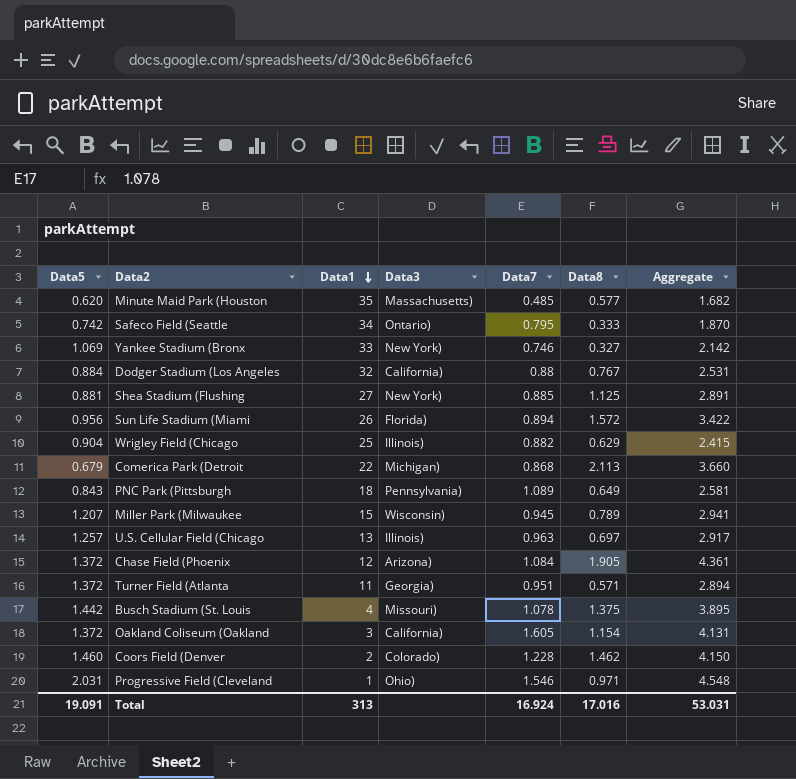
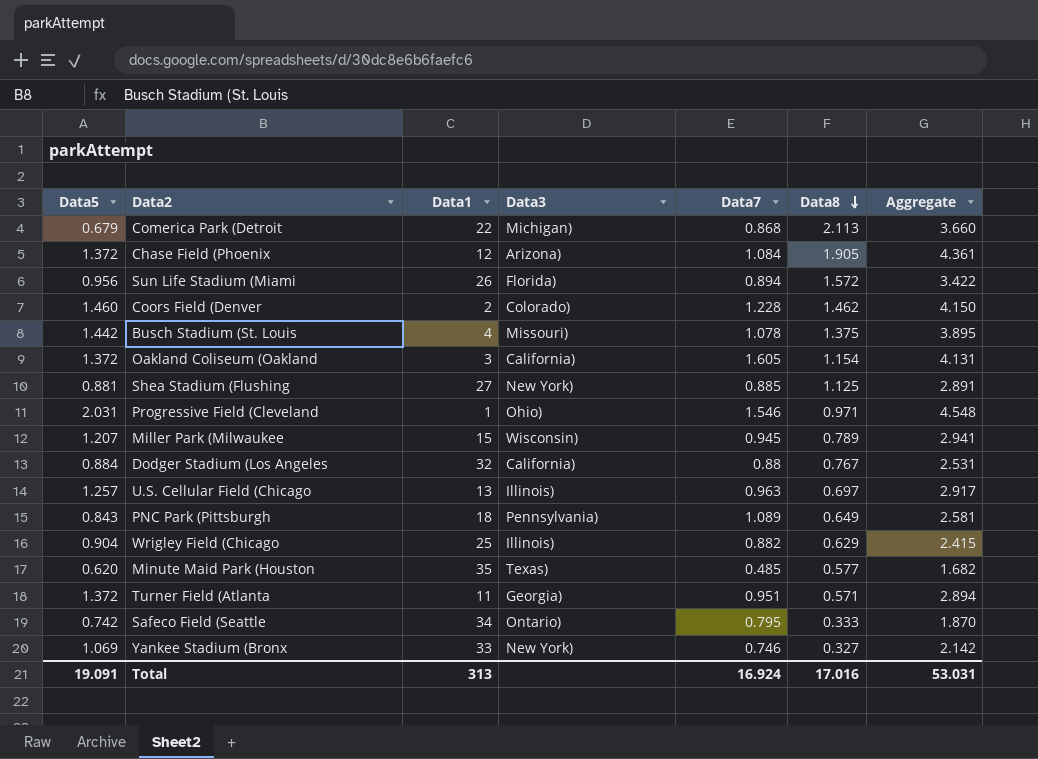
row order: Data1 descending -> Data8 descending
Minute Maid Park (Houston | Data3: Massachusetts) -> Texas)

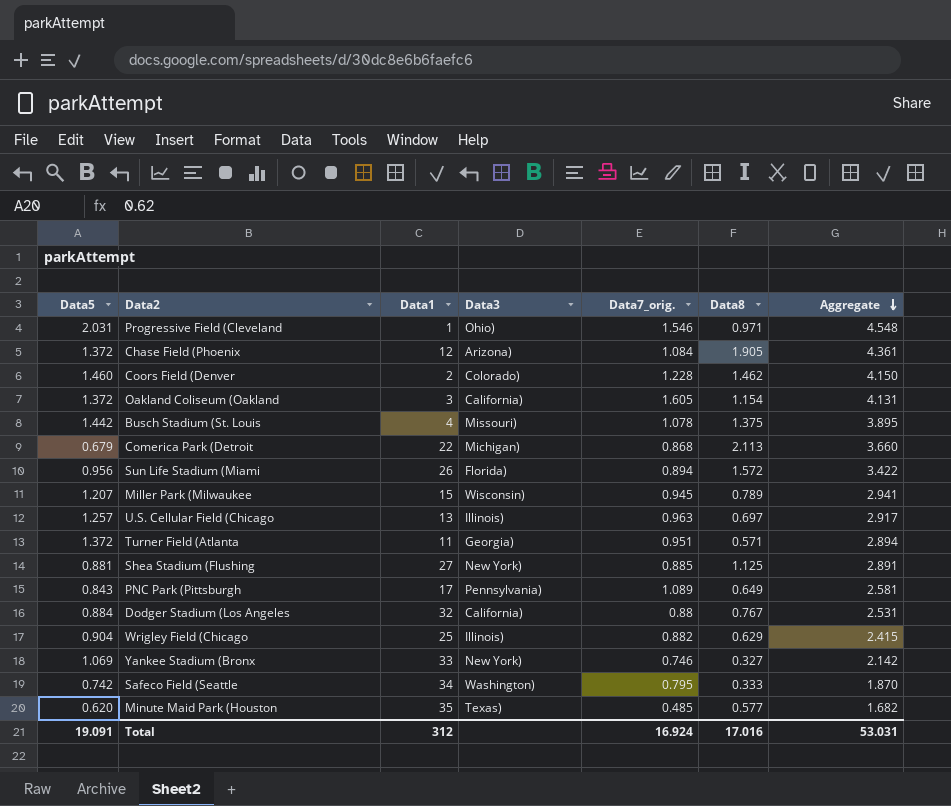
row order: Data8 descending -> Aggregate descending
column name: Data7 -> Data7_orig.
PNC Park (Pittsburgh | Data1: 18 -> 17
Safeco Field (Seattle | Data3: Ontario) -> Washington)
Total | Data1: 313 -> 312

